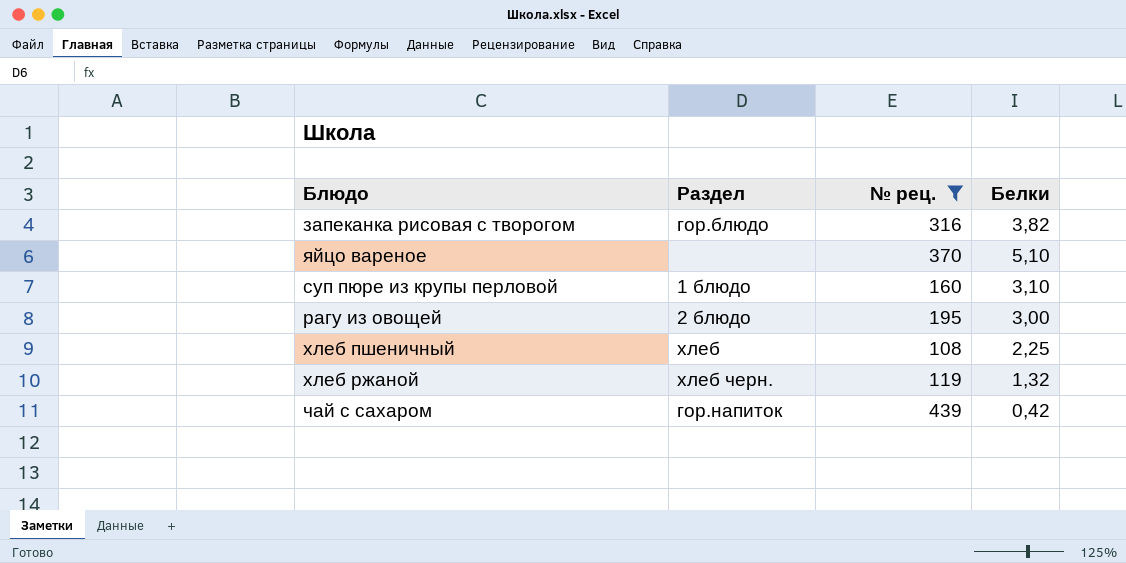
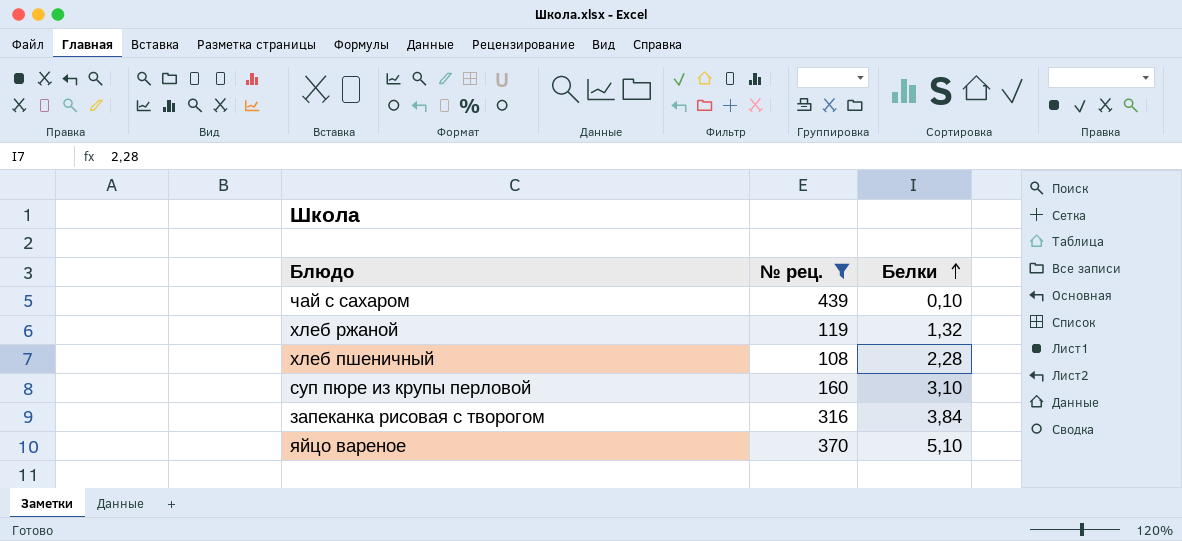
row order: none -> Белки ascending
column Раздел | position: 2 -> none
row рагу из овощей: 2 блюдо | 195 | 3,00 -> none
чай с сахаром | Белки: 0,42 -> 0,10
хлеб пшеничный | Белки: 2,25 -> 2,28
запеканка рисовая с творогом | Белки: 3,82 -> 3,84

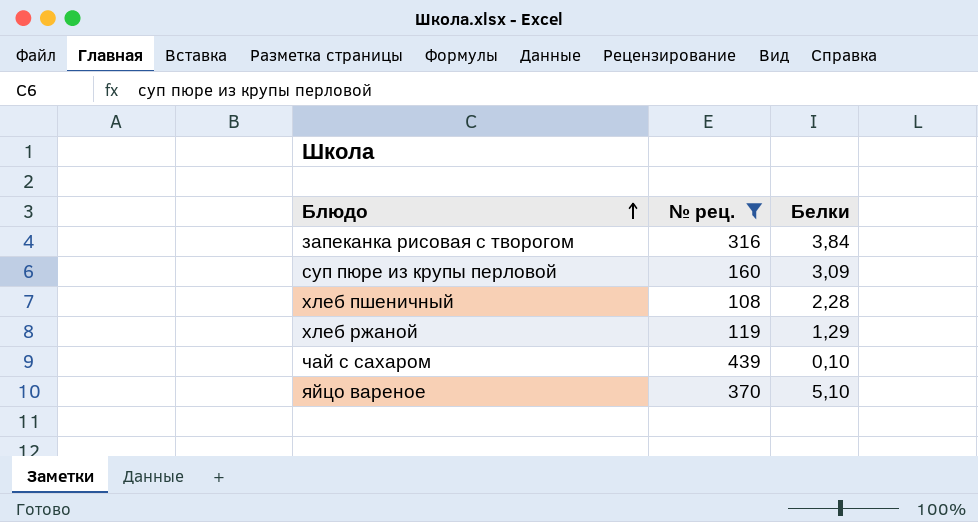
row order: Белки ascending -> Блюдо ascending
суп пюре из крупы перловой | Белки: 3,10 -> 3,09
хлеб ржаной | Белки: 1,32 -> 1,29

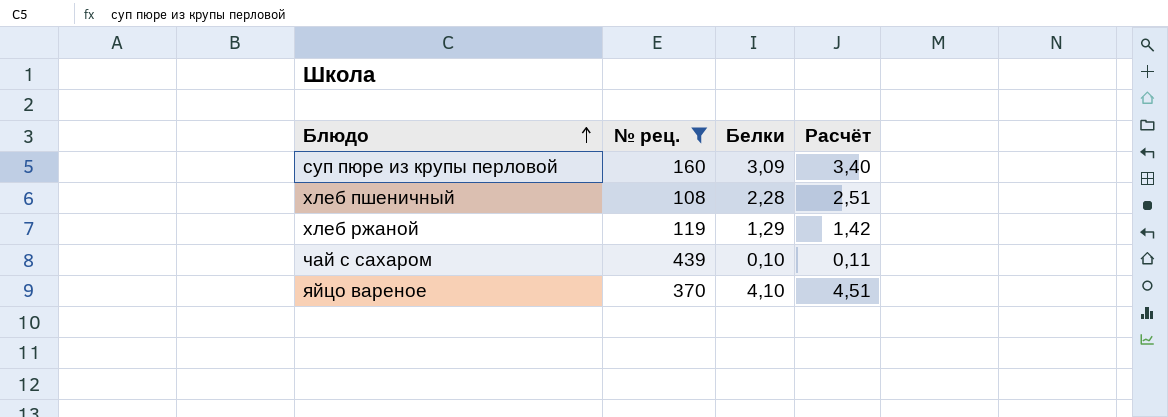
column Расчёт | formula: none -> [Белки] * 1,1
row запеканка рисовая с творогом: 316 | 3,84 -> none
яйцо вареное | Белки: 5,10 -> 4,10

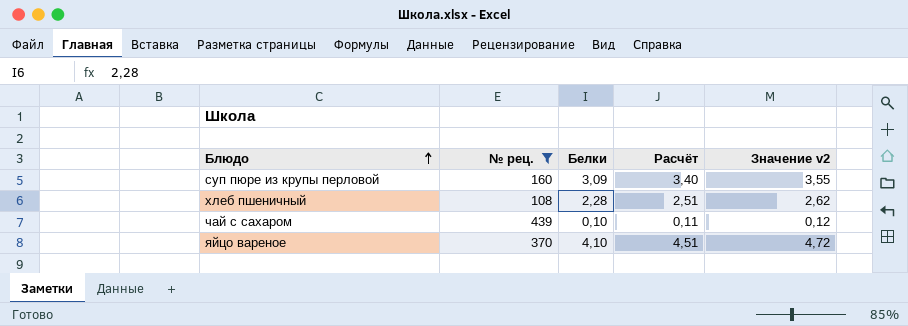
column Значение v2 | formula: none -> [Белки] * 1,15
row хлеб ржаной: 119 | 1,29 | 1,42 -> none

